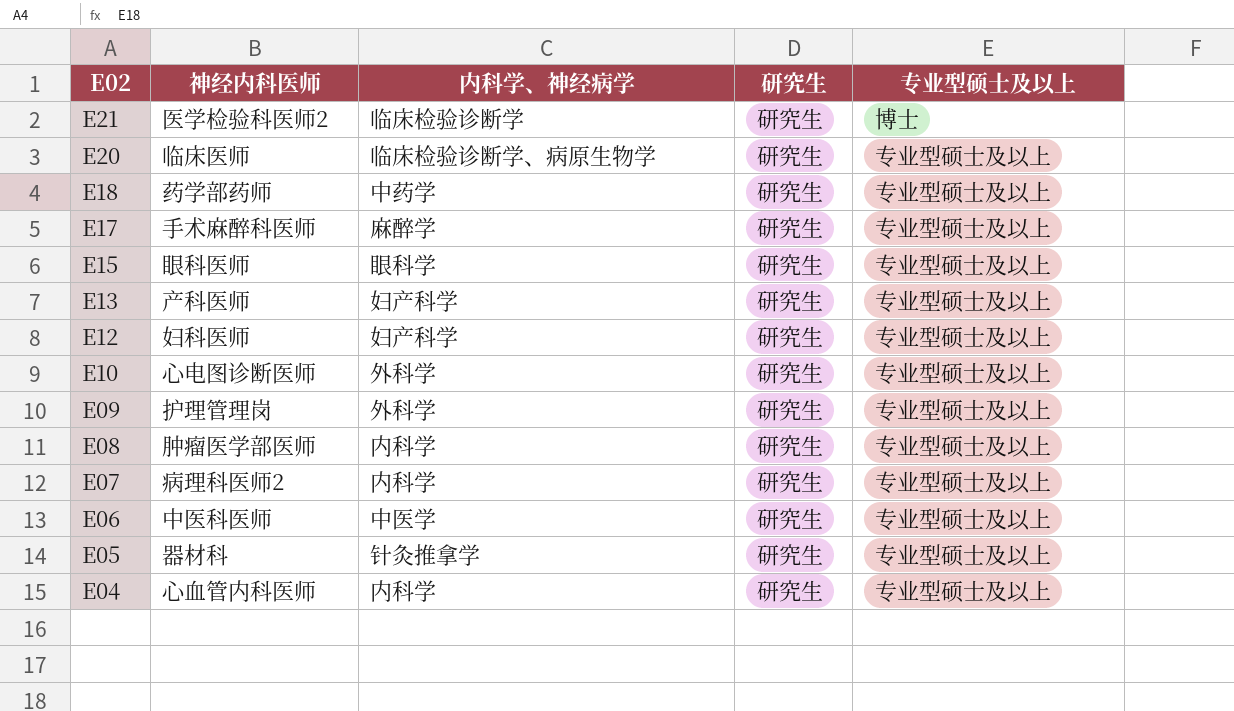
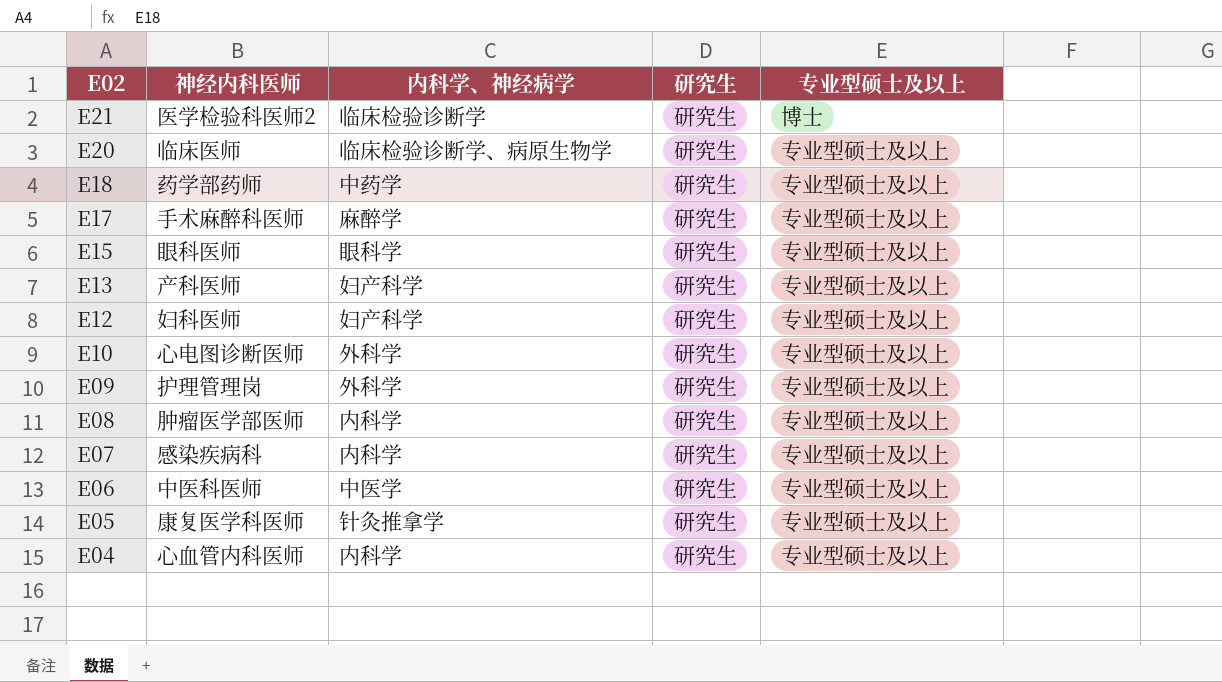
E07 | 神经内科医师: 病理科医师2 -> 感染疾病科
E05 | 神经内科医师: 器材科 -> 康复医学科医师

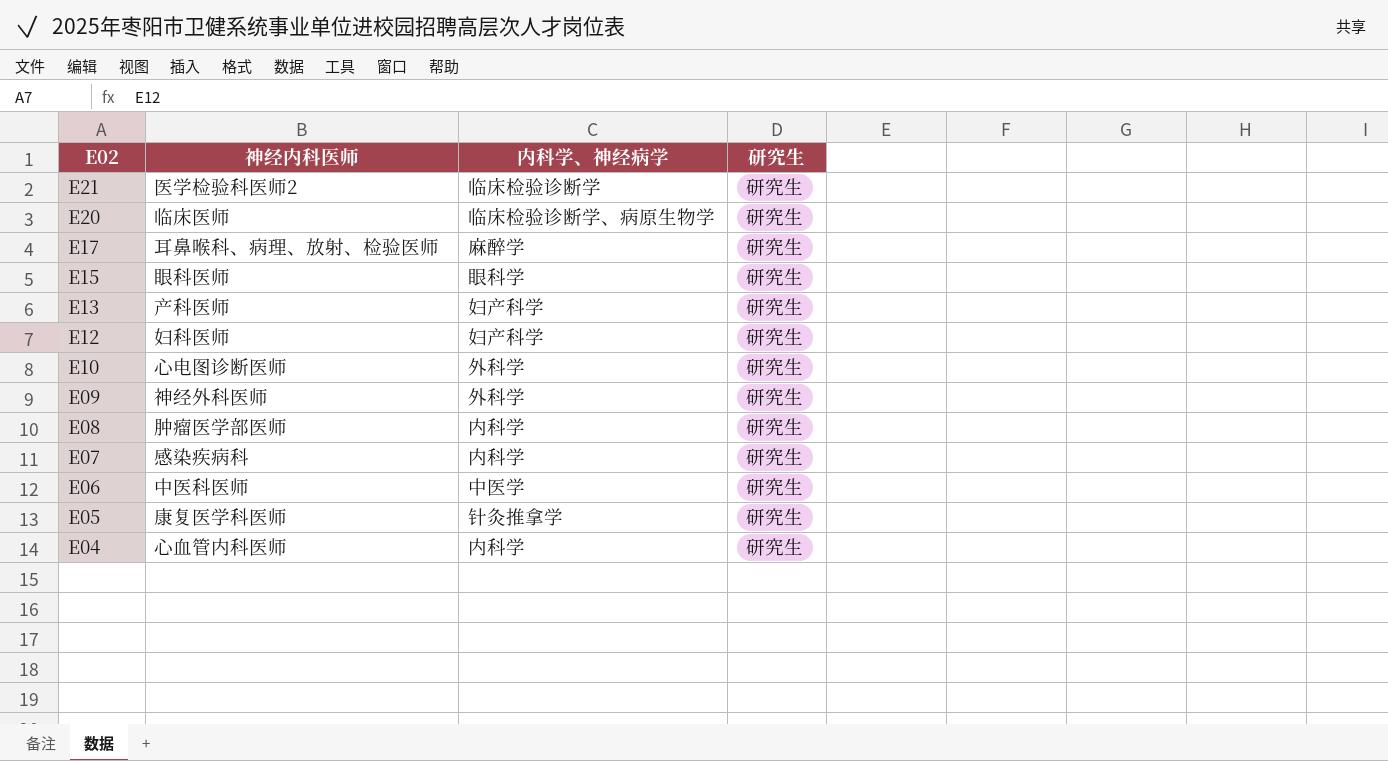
column 专业型硕士及以上 | position: 5 -> none
row E18: 药学部药师 | 中药学 | 研究生 | 专业型硕士及以上 -> none
E17 | 神经内科医师: 手术麻醉科医师 -> 耳鼻喉科、病理、放射、检验医师
E09 | 神经内科医师: 护理管理岗 -> 神经外科医师

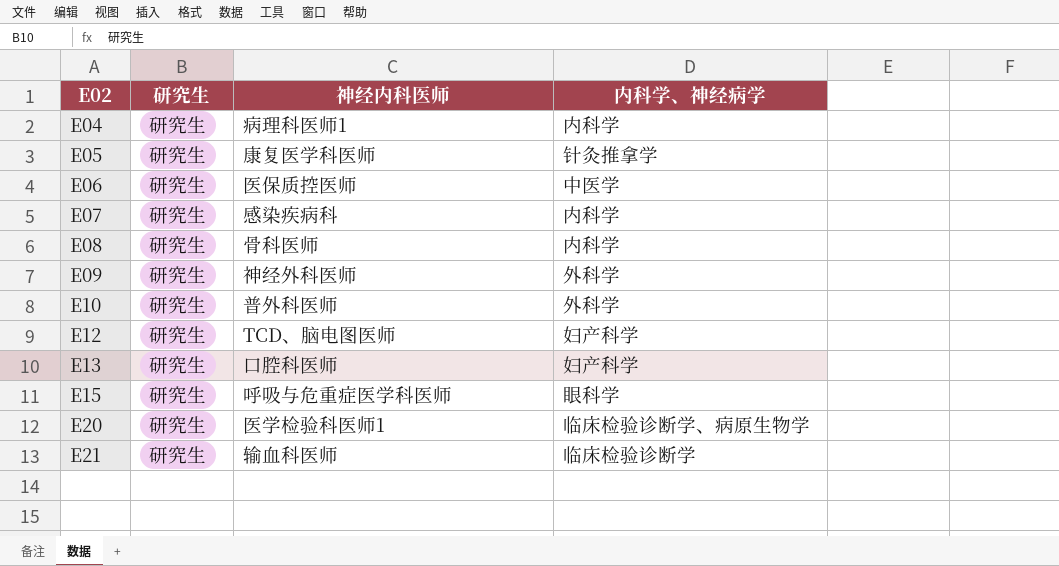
row order: E02 descending -> E02 ascending
column 研究生 | position: 4 -> 2
row E17: 耳鼻喉科、病理、放射、检验医师 | 麻醉学 | 研究生 -> none
E04 | 神经内科医师: 心血管内科医师 -> 病理科医师1
E06 | 神经内科医师: 中医科医师 -> 医保质控医师
E08 | 神经内科医师: 肿瘤医学部医师 -> 骨科医师
E10 | 神经内科医师: 心电图诊断医师 -> 普外科医师
E12 | 神经内科医师: 妇科医师 -> TCD、脑电图医师
E13 | 神经内科医师: 产科医师 -> 口腔科医师
E15 | 神经内科医师: 眼科医师 -> 呼吸与危重症医学科医师
E20 | 神经内科医师: 临床医师 -> 医学检验科医师1
E21 | 神经内科医师: 医学检验科医师2 -> 输血科医师

